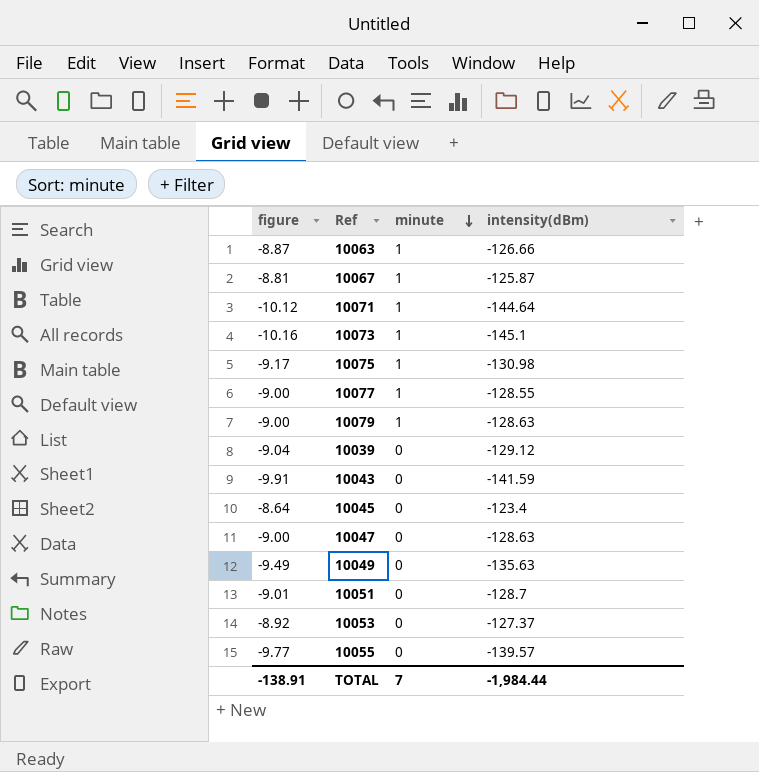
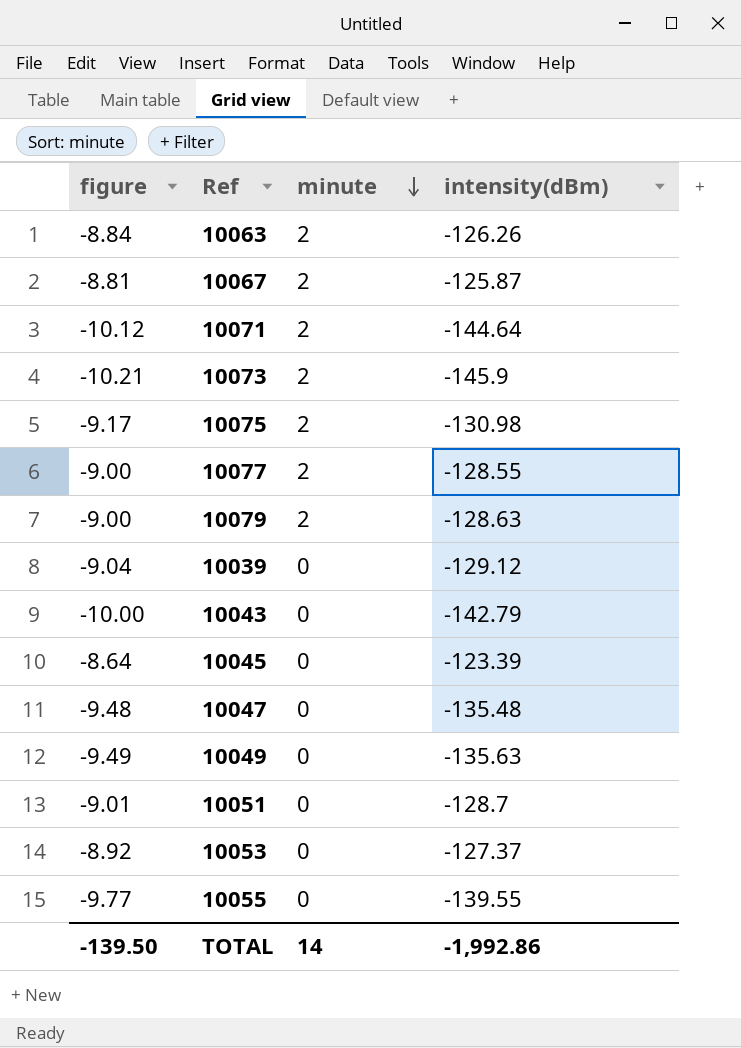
10063 | figure: -8.87 -> -8.84
10063 | minute: 1 -> 2
10063 | intensity(dBm): -126.66 -> -126.26
10067 | minute: 1 -> 2
10071 | minute: 1 -> 2
10073 | figure: -10.16 -> -10.21
10073 | minute: 1 -> 2
10073 | intensity(dBm): -145.1 -> -145.9
10075 | minute: 1 -> 2
10077 | minute: 1 -> 2
10079 | minute: 1 -> 2
10043 | figure: -9.91 -> -10.00
10043 | intensity(dBm): -141.59 -> -142.79
10045 | intensity(dBm): -123.4 -> -123.39
10047 | figure: -9.00 -> -9.48
10047 | intensity(dBm): -128.63 -> -135.48
10055 | intensity(dBm): -139.57 -> -139.55
TOTAL | figure: -138.91 -> -139.50
TOTAL | minute: 7 -> 14
TOTAL | intensity(dBm): -1,984.44 -> -1,992.86

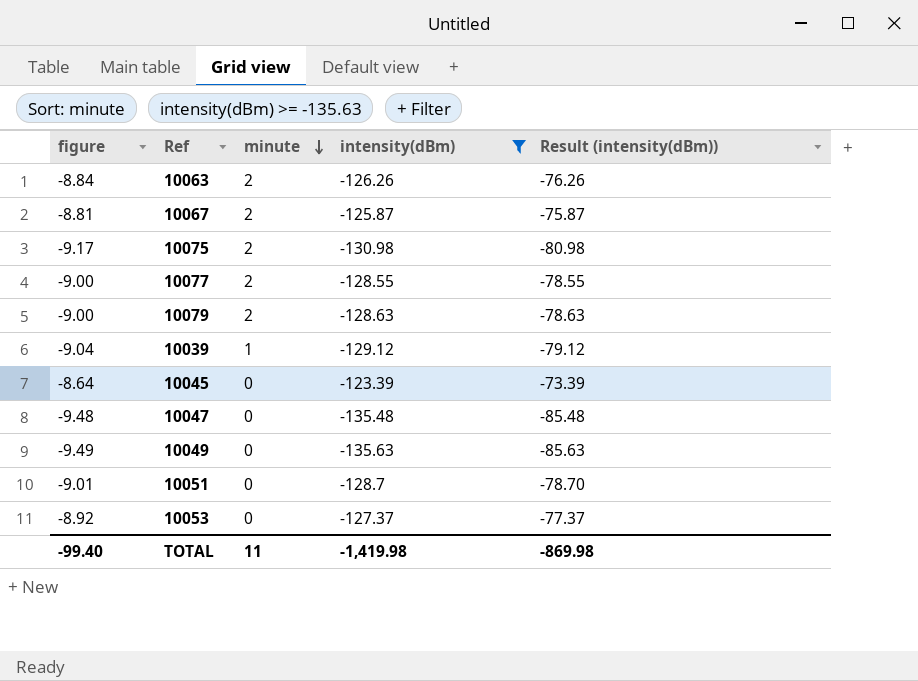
filter: none -> intensity(dBm) >= -135.63
column Result (intensity(dBm)) | formula: none -> [intensity(dBm)] + 50
10039 | minute: 0 -> 1
TOTAL | figure: -139.50 -> -99.40
TOTAL | minute: 14 -> 11
TOTAL | intensity(dBm): -1,992.86 -> -1,419.98

